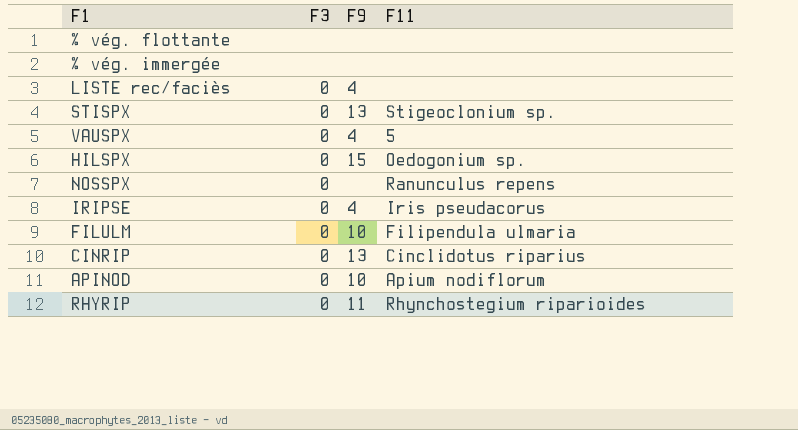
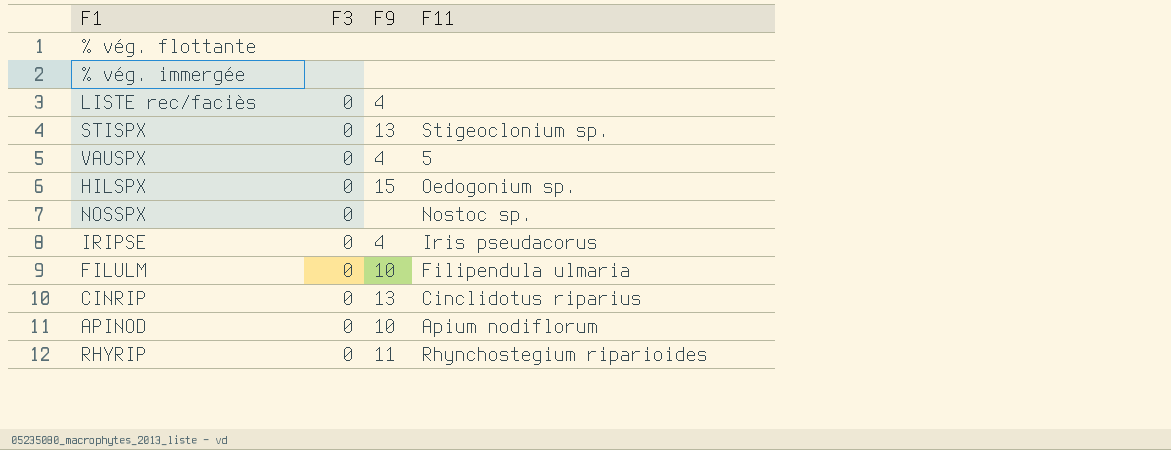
NOSSPX | F11: Ranunculus repens -> Nostoc sp.

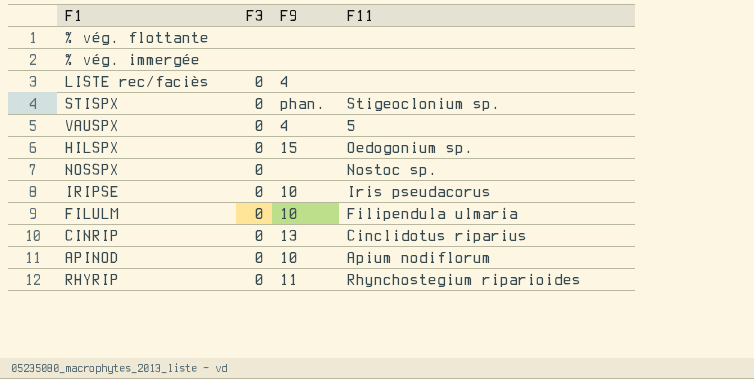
STISPX | F9: 13 -> phan.
IRIPSE | F9: 4 -> 10

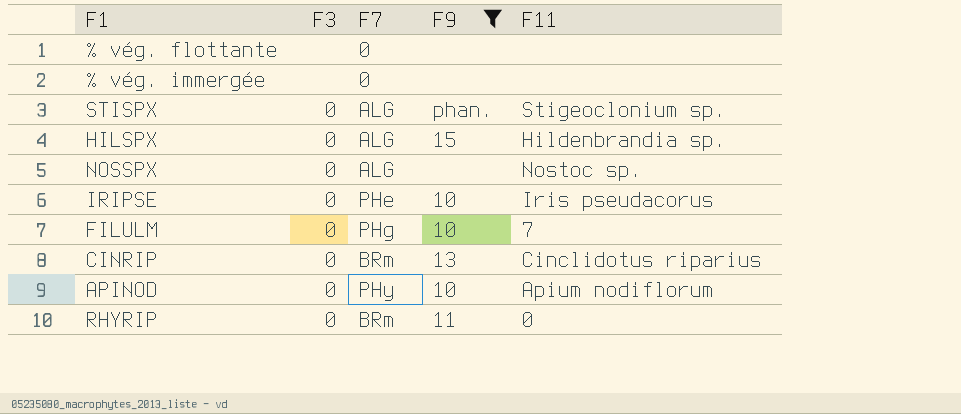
filter: none -> F9 != 4
column F7 | position: none -> 3
HILSPX | F11: Oedogonium sp. -> Hildenbrandia sp.
FILULM | F11: Filipendula ulmaria -> 7
RHYRIP | F11: Rhynchostegium riparioides -> 0

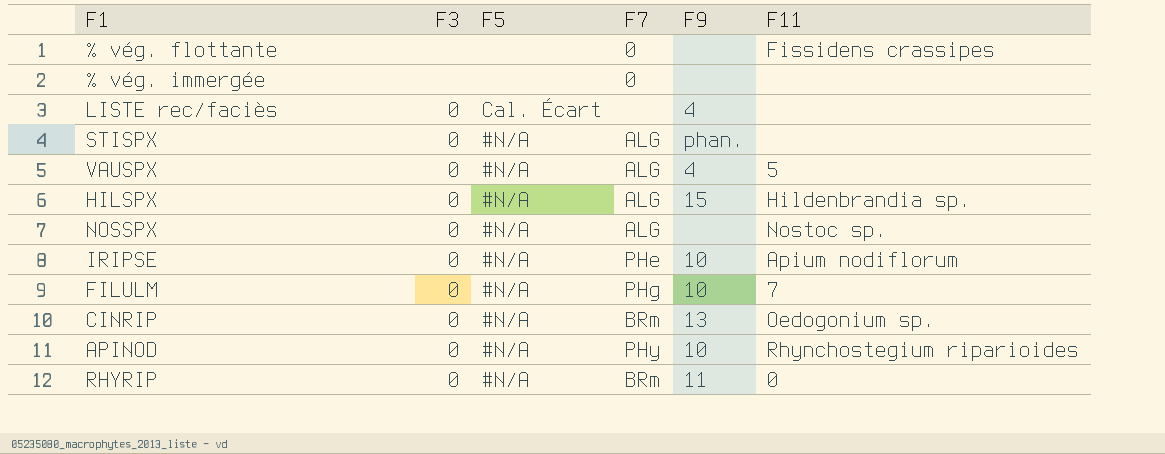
filter: F9 != 4 -> none
column F5 | position: none -> 3
% vég. flottante | F11: none -> Fissidens crassipes
STISPX | F11: Stigeoclonium sp. -> none
IRIPSE | F11: Iris pseudacorus -> Apium nodiflorum
CINRIP | F11: Cinclidotus riparius -> Oedogonium sp.
APINOD | F11: Apium nodiflorum -> Rhynchostegium riparioides

